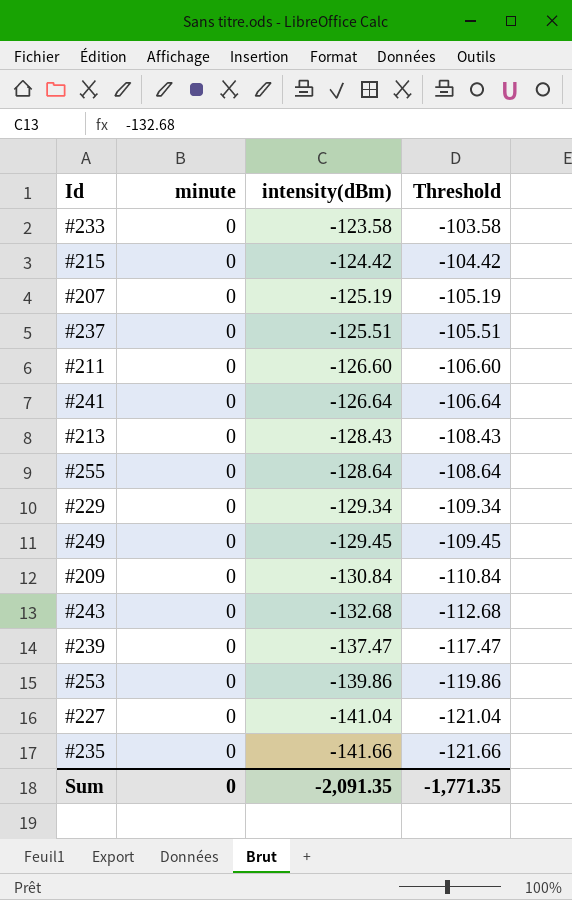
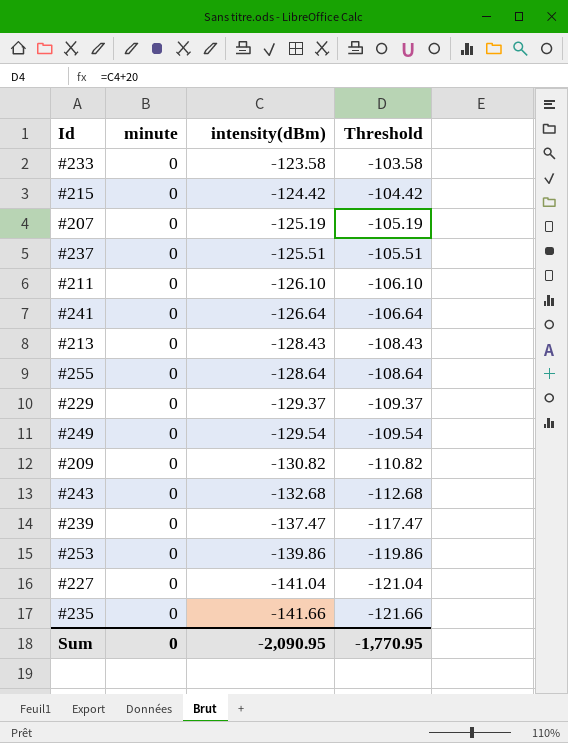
#211 | intensity(dBm): -126.60 -> -126.10
#211 | Threshold: -106.60 -> -106.10
#229 | intensity(dBm): -129.34 -> -129.37
#229 | Threshold: -109.34 -> -109.37
#249 | intensity(dBm): -129.45 -> -129.54
#249 | Threshold: -109.45 -> -109.54
#209 | intensity(dBm): -130.84 -> -130.82
#209 | Threshold: -110.84 -> -110.82
Sum | intensity(dBm): -2,091.35 -> -2,090.95
Sum | Threshold: -1,771.35 -> -1,770.95

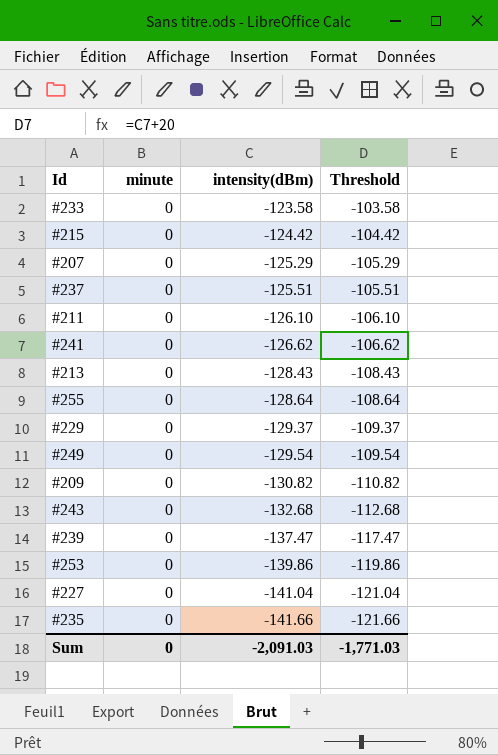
#207 | intensity(dBm): -125.19 -> -125.29
#207 | Threshold: -105.19 -> -105.29
#241 | intensity(dBm): -126.64 -> -126.62
#241 | Threshold: -106.64 -> -106.62
Sum | intensity(dBm): -2,090.95 -> -2,091.03
Sum | Threshold: -1,770.95 -> -1,771.03

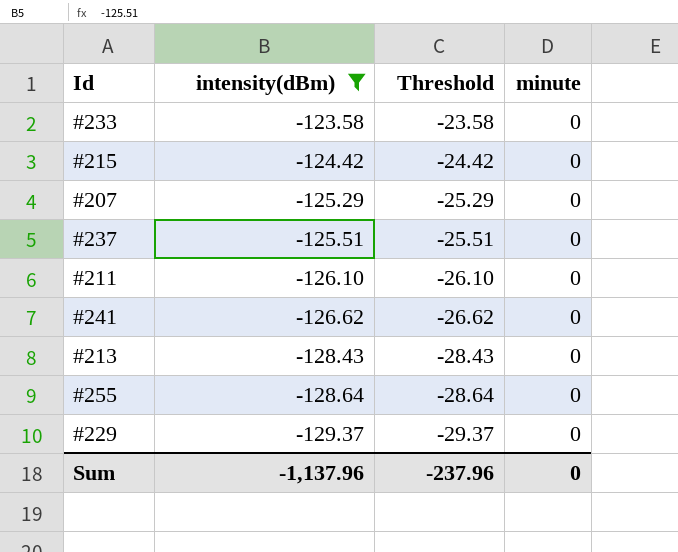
filter: none -> intensity(dBm) >= -129.37
column Threshold | formula: [intensity(dBm)] + 20 -> [intensity(dBm)] + 100
column minute | position: 2 -> 4
Sum | intensity(dBm): -2,091.03 -> -1,137.96
Sum | Threshold: -1,771.03 -> -237.96

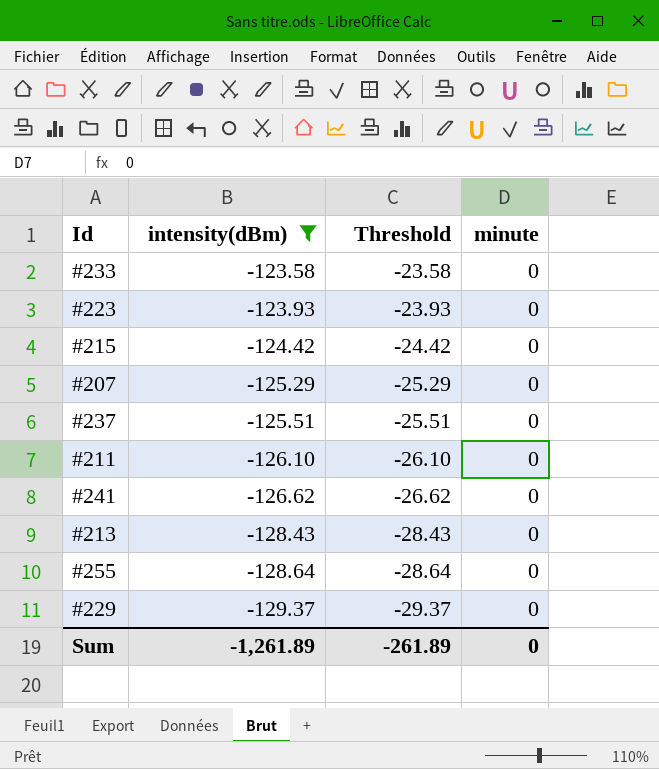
row #223: none -> -123.93 | -23.93 | 0
Sum | intensity(dBm): -1,137.96 -> -1,261.89
Sum | Threshold: -237.96 -> -261.89

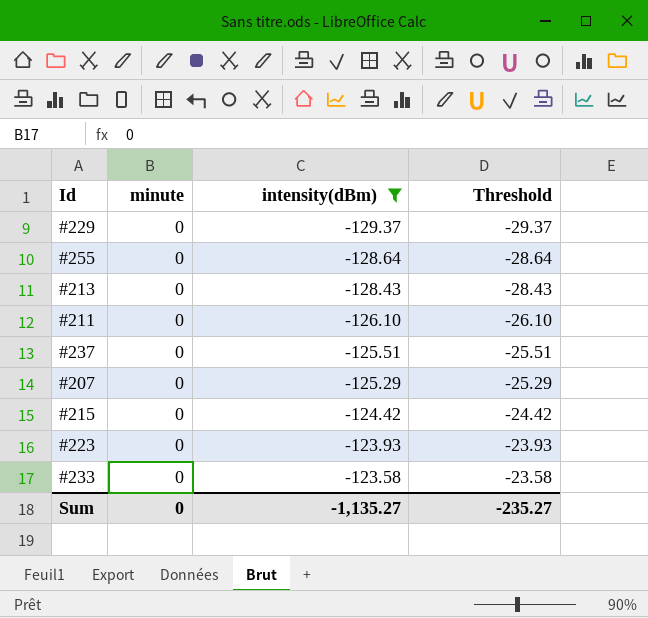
row order: intensity(dBm) descending -> intensity(dBm) ascending
column minute | position: 4 -> 2
row #241: -126.62 | -26.62 | 0 -> none
Sum | intensity(dBm): -1,261.89 -> -1,135.27
Sum | Threshold: -261.89 -> -235.27

